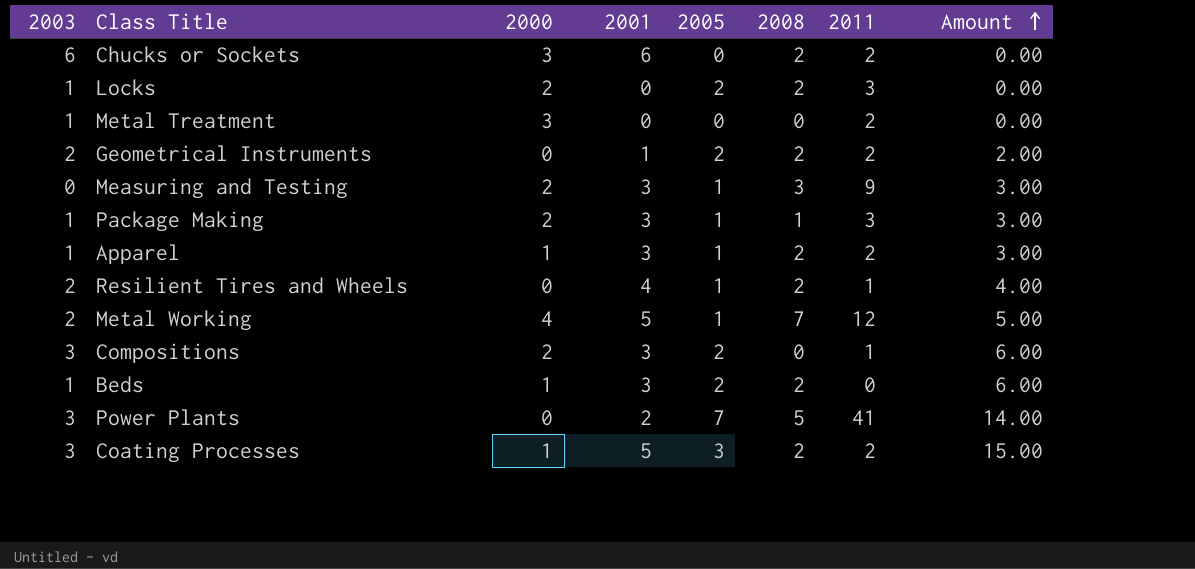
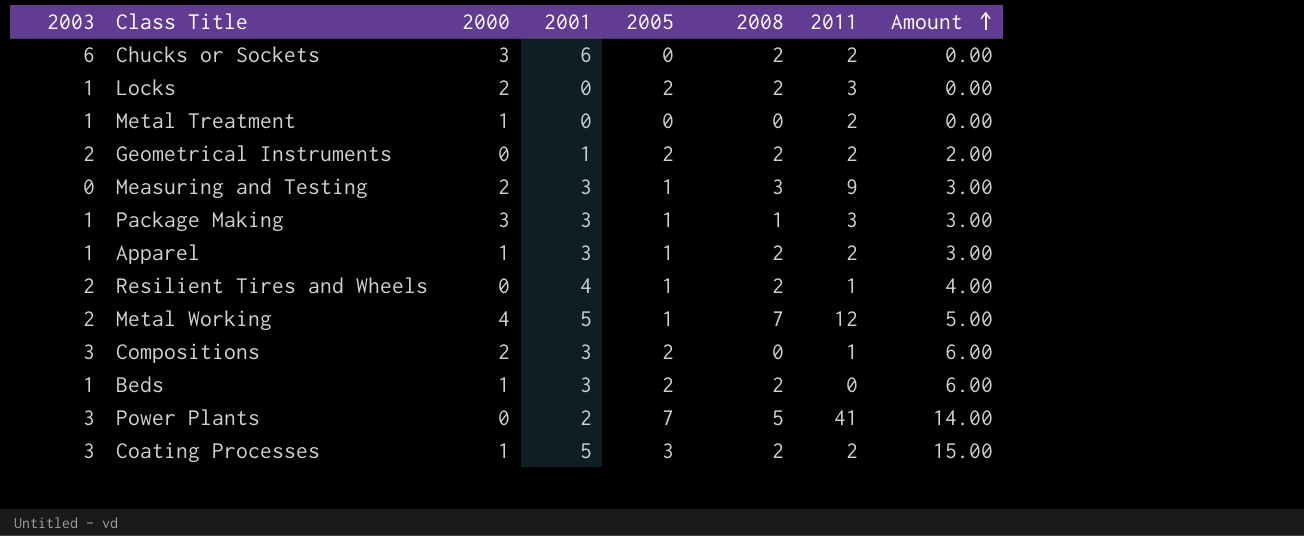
Metal Treatment | 2000: 3 -> 1
Package Making | 2000: 2 -> 3

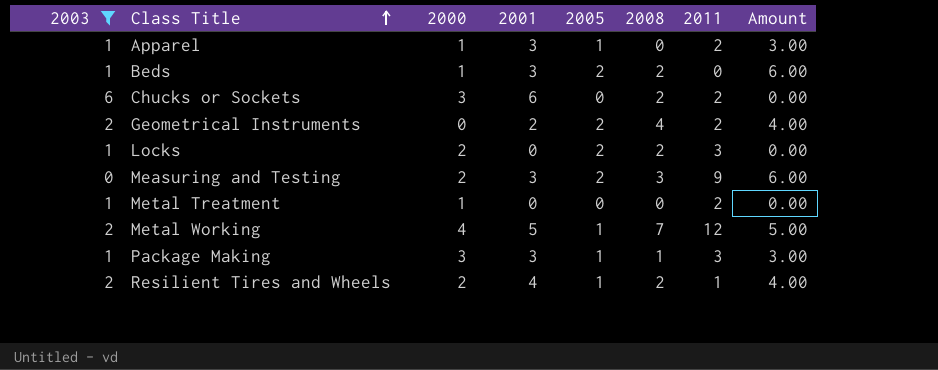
filter: none -> 2003 != 3
row order: Amount ascending -> Class Title ascending
Apparel | 2008: 2 -> 0
Geometrical Instruments | 2001: 1 -> 2
Geometrical Instruments | 2008: 2 -> 4
Geometrical Instruments | Amount: 2.00 -> 4.00
Measuring and Testing | 2005: 1 -> 2
Measuring and Testing | Amount: 3.00 -> 6.00
Resilient Tires and Wheels | 2000: 0 -> 2

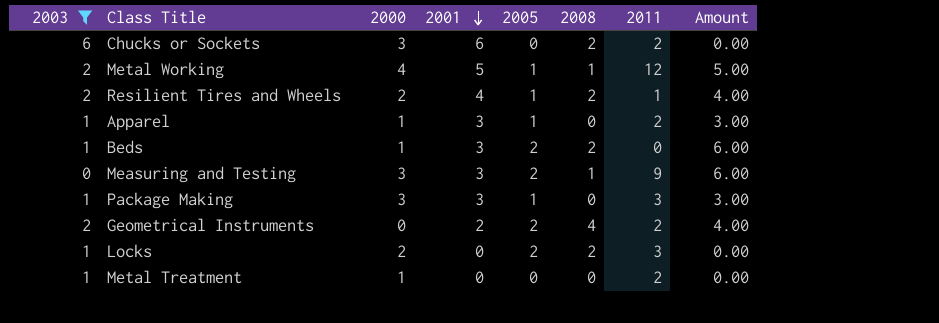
row order: Class Title ascending -> 2001 descending
Metal Working | 2008: 7 -> 1
Measuring and Testing | 2000: 2 -> 3
Measuring and Testing | 2008: 3 -> 1
Package Making | 2008: 1 -> 0

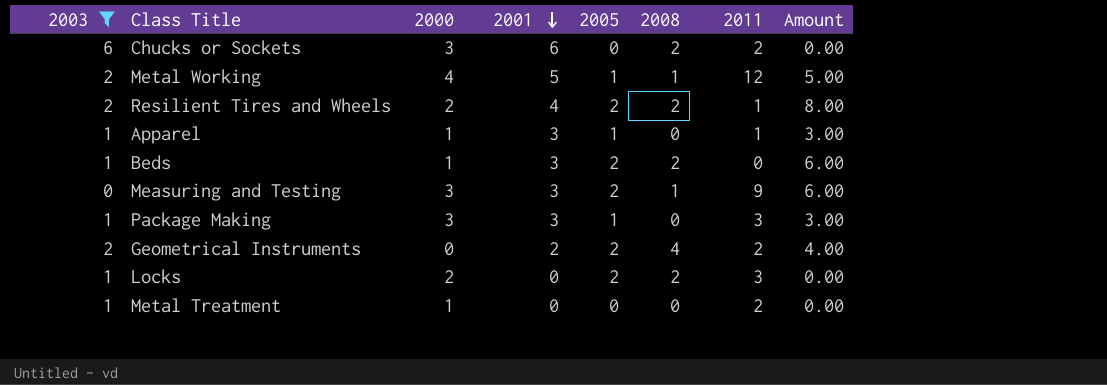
Resilient Tires and Wheels | 2005: 1 -> 2
Resilient Tires and Wheels | Amount: 4.00 -> 8.00
Apparel | 2011: 2 -> 1

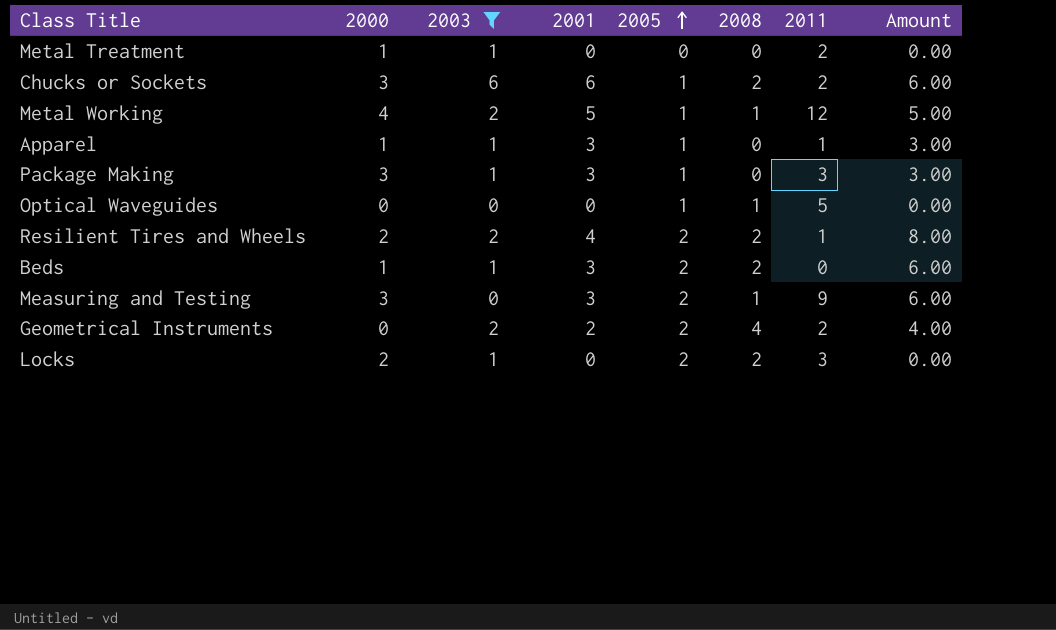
row order: 2001 descending -> 2005 ascending
column 2003 | position: 1 -> 3
Chucks or Sockets | 2005: 0 -> 1
Chucks or Sockets | Amount: 0.00 -> 6.00
row Optical Waveguides: none -> 0 | 0 | 0 | 1 | 1 | 5 | 0.00

